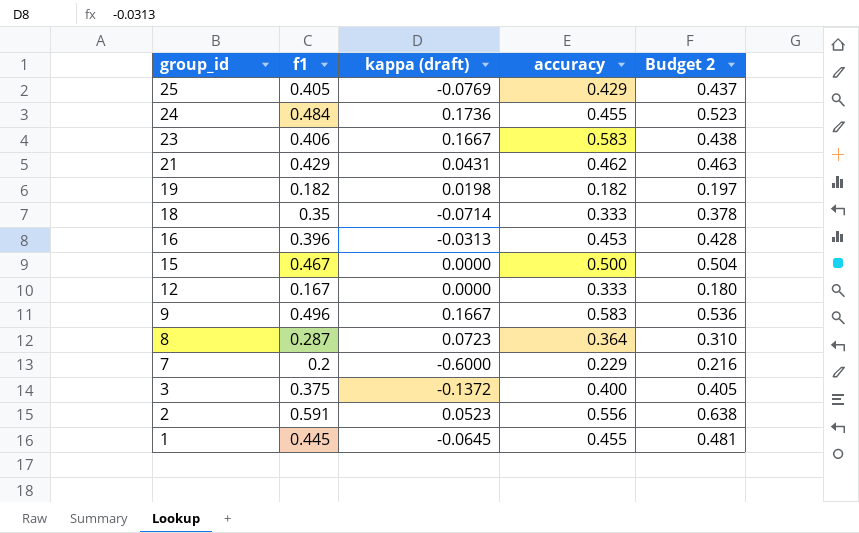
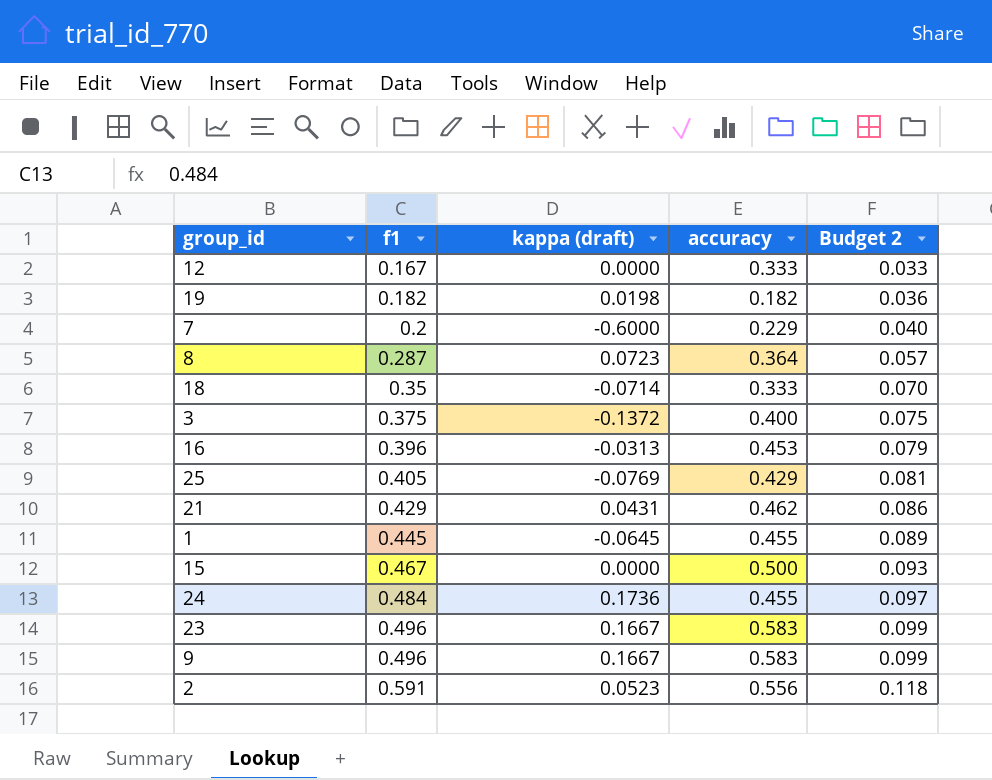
row order: group_id descending -> f1 ascending
column Budget 2 | formula: [f1] * 1.08 -> [f1] * 0.2
23 | f1: 0.406 -> 0.496

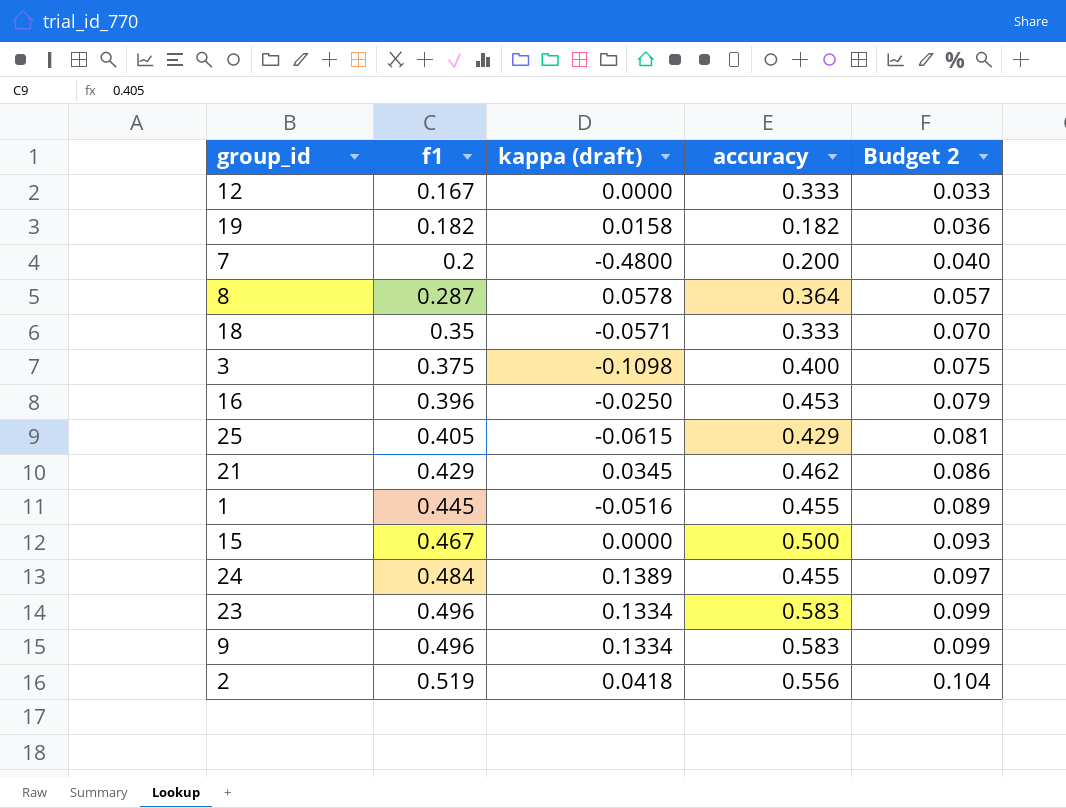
19 | kappa (draft): 0.0198 -> 0.0158
7 | kappa (draft): -0.6000 -> -0.4800
7 | accuracy: 0.229 -> 0.200
8 | kappa (draft): 0.0723 -> 0.0578
18 | kappa (draft): -0.0714 -> -0.0571
3 | kappa (draft): -0.1372 -> -0.1098
16 | kappa (draft): -0.0313 -> -0.0250
25 | kappa (draft): -0.0769 -> -0.0615
21 | kappa (draft): 0.0431 -> 0.0345
1 | kappa (draft): -0.0645 -> -0.0516
24 | kappa (draft): 0.1736 -> 0.1389
23 | kappa (draft): 0.1667 -> 0.1334
9 | kappa (draft): 0.1667 -> 0.1334
2 | f1: 0.591 -> 0.519
2 | kappa (draft): 0.0523 -> 0.0418
2 | Budget 2: 0.118 -> 0.104

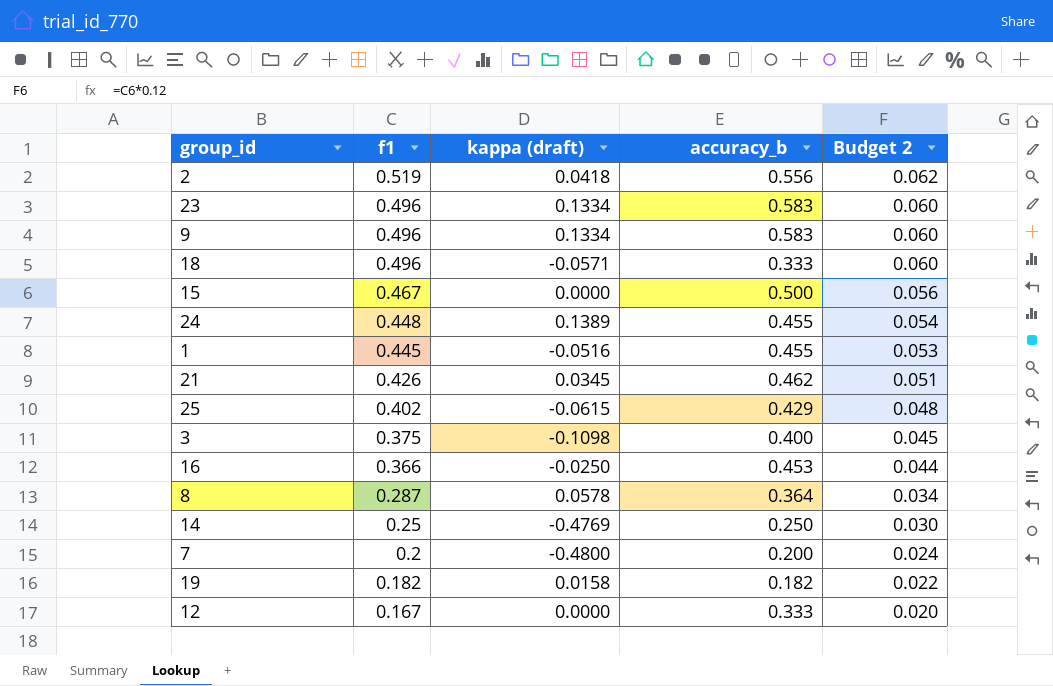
row order: f1 ascending -> f1 descending
column name: accuracy -> accuracy_b
column Budget 2 | formula: [f1] * 0.2 -> [f1] * 0.12
18 | f1: 0.35 -> 0.496
24 | f1: 0.484 -> 0.448
21 | f1: 0.429 -> 0.426
25 | f1: 0.405 -> 0.402
16 | f1: 0.396 -> 0.366
row 14: none -> 0.25 | -0.4769 | 0.250 | 0.030

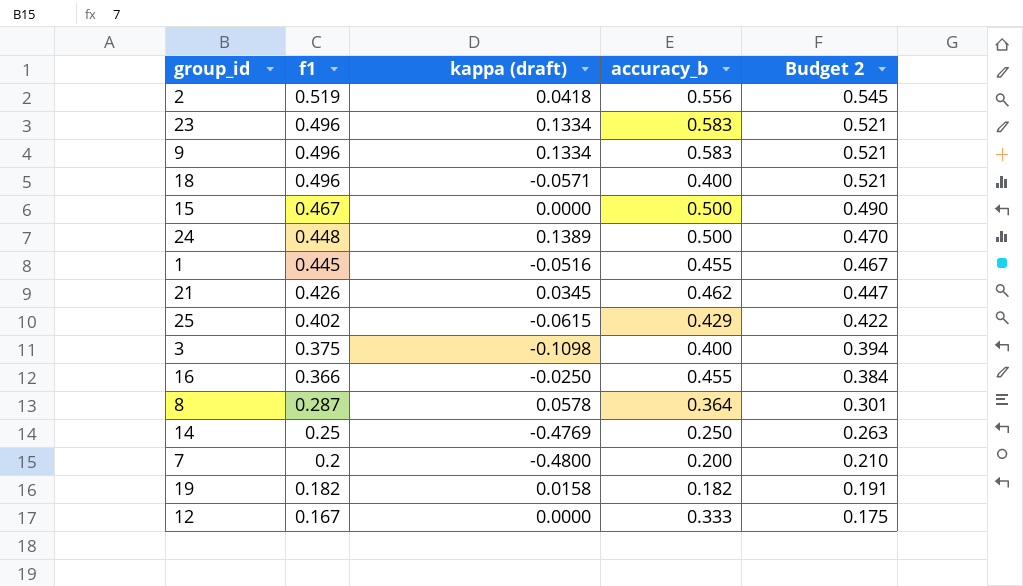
column Budget 2 | formula: [f1] * 0.12 -> [f1] * 1.05
18 | accuracy_b: 0.333 -> 0.400
24 | accuracy_b: 0.455 -> 0.500
16 | accuracy_b: 0.453 -> 0.455

